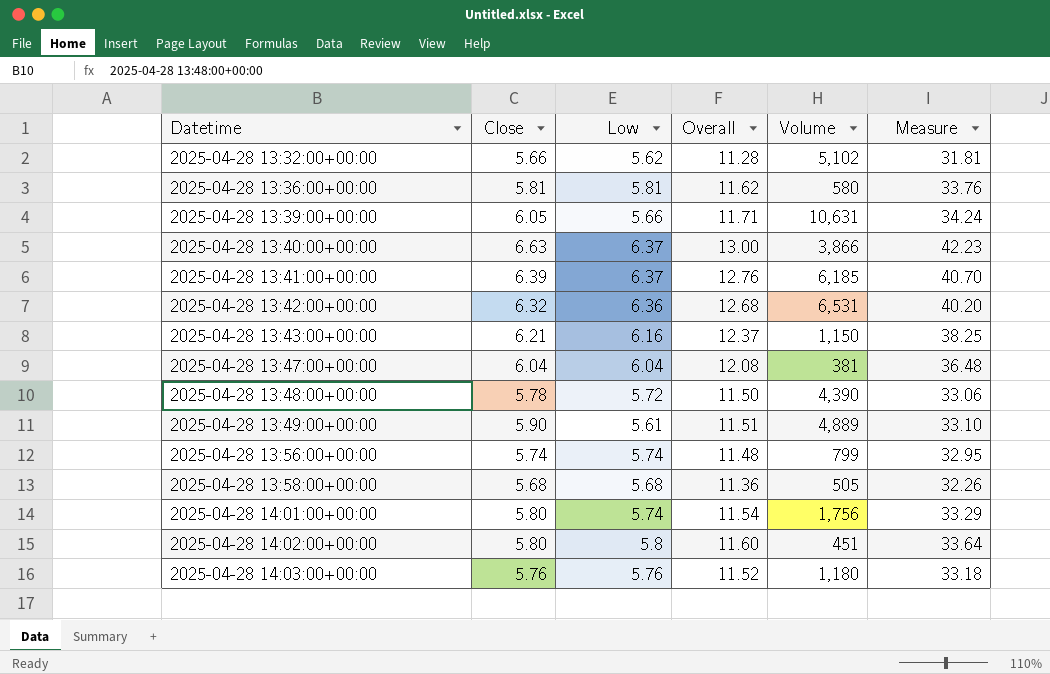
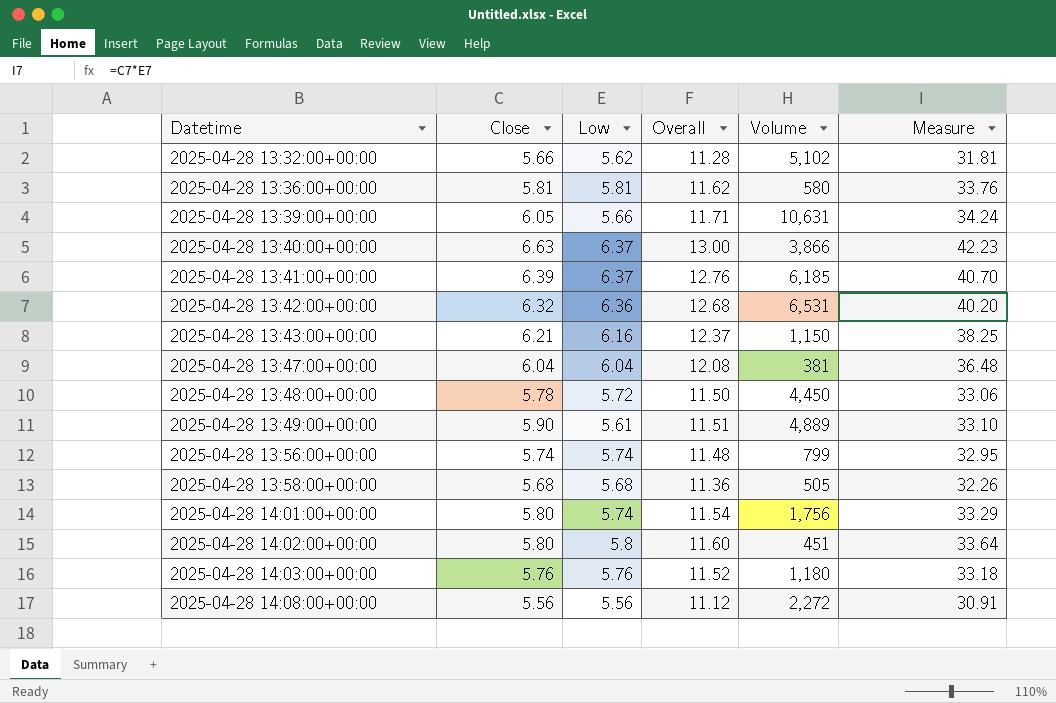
2025-04-28 13:48:00+00:00 | Volume: 4,390 -> 4,450
row 2025-04-28 14:08:00+00:00: none -> 5.56 | 5.56 | 11.12 | 2,272 | 30.91

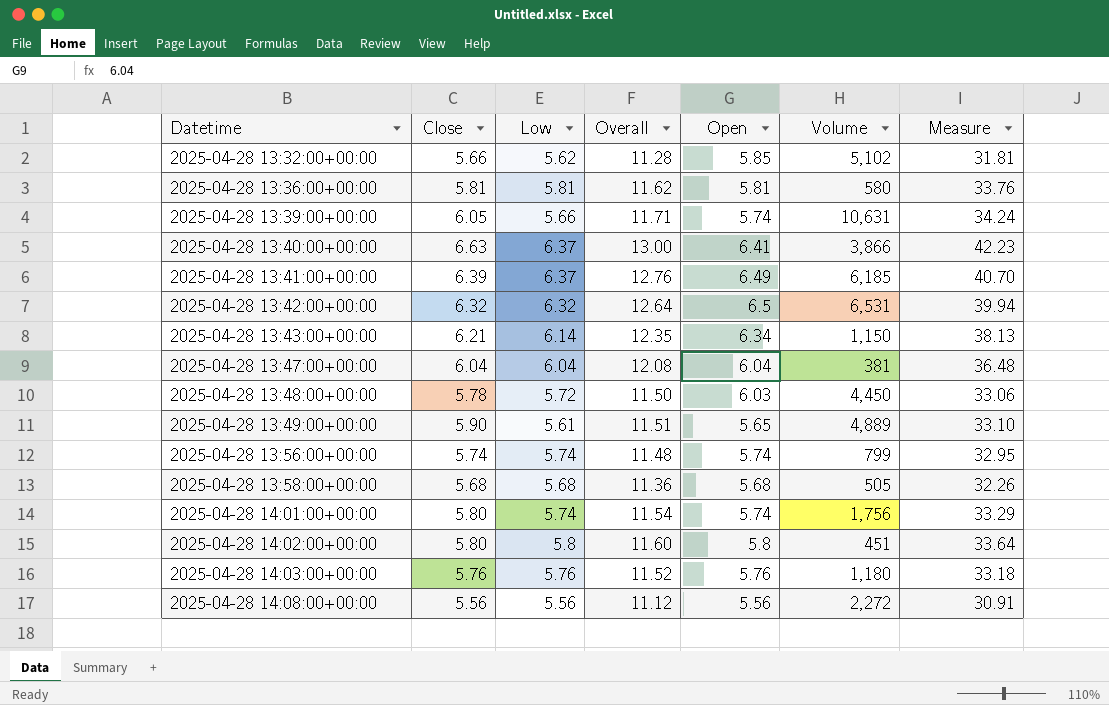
column Open | position: none -> 5
2025-04-28 13:42:00+00:00 | Low: 6.36 -> 6.32
2025-04-28 13:42:00+00:00 | Overall: 12.68 -> 12.64
2025-04-28 13:42:00+00:00 | Measure: 40.20 -> 39.94
2025-04-28 13:43:00+00:00 | Low: 6.16 -> 6.14
2025-04-28 13:43:00+00:00 | Overall: 12.37 -> 12.35
2025-04-28 13:43:00+00:00 | Measure: 38.25 -> 38.13

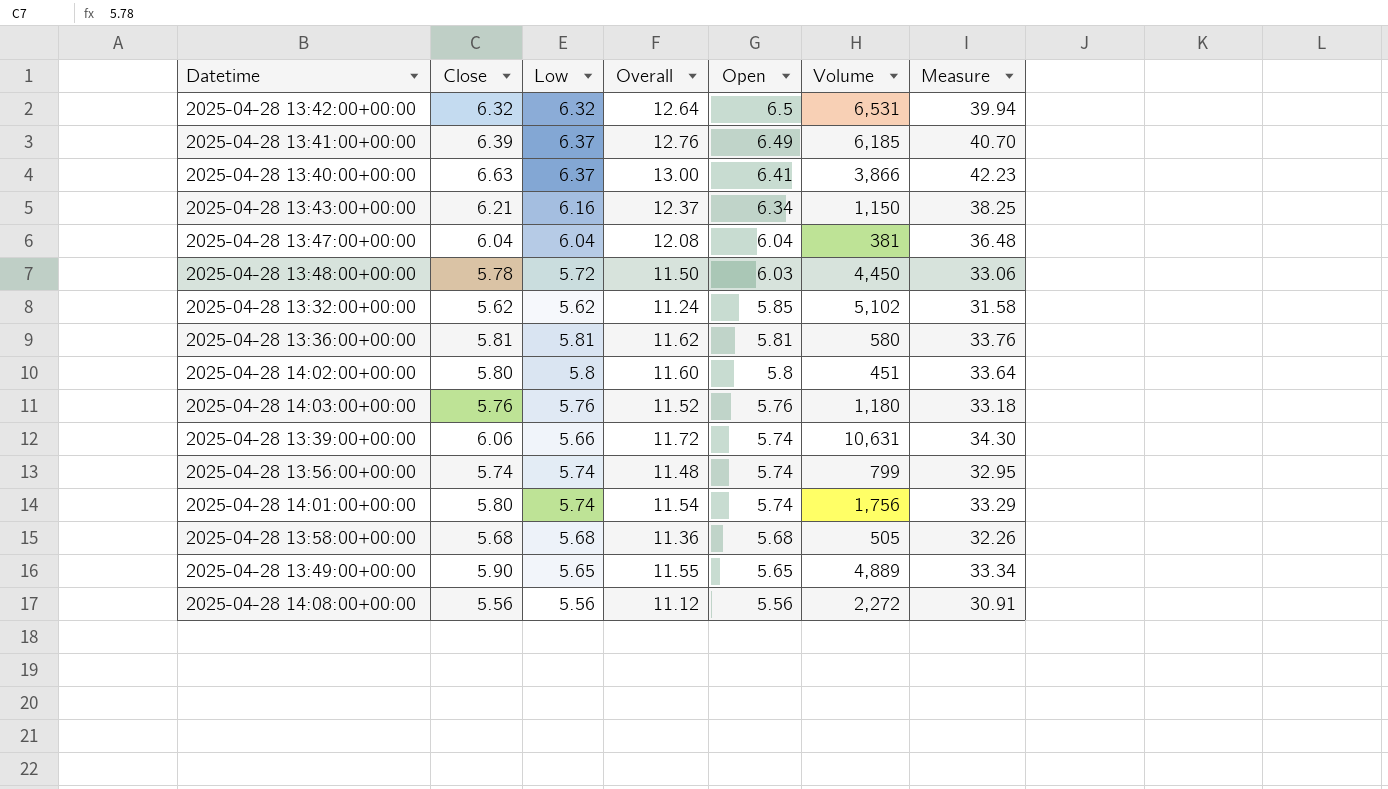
row order: Datetime ascending -> Open descending
2025-04-28 13:43:00+00:00 | Low: 6.14 -> 6.16
2025-04-28 13:43:00+00:00 | Overall: 12.35 -> 12.37
2025-04-28 13:43:00+00:00 | Measure: 38.13 -> 38.25
2025-04-28 13:32:00+00:00 | Close: 5.66 -> 5.62
2025-04-28 13:32:00+00:00 | Overall: 11.28 -> 11.24
2025-04-28 13:32:00+00:00 | Measure: 31.81 -> 31.58
2025-04-28 13:39:00+00:00 | Close: 6.05 -> 6.06
2025-04-28 13:39:00+00:00 | Overall: 11.71 -> 11.72
2025-04-28 13:39:00+00:00 | Measure: 34.24 -> 34.30
2025-04-28 13:49:00+00:00 | Low: 5.61 -> 5.65
2025-04-28 13:49:00+00:00 | Overall: 11.51 -> 11.55
2025-04-28 13:49:00+00:00 | Measure: 33.10 -> 33.34

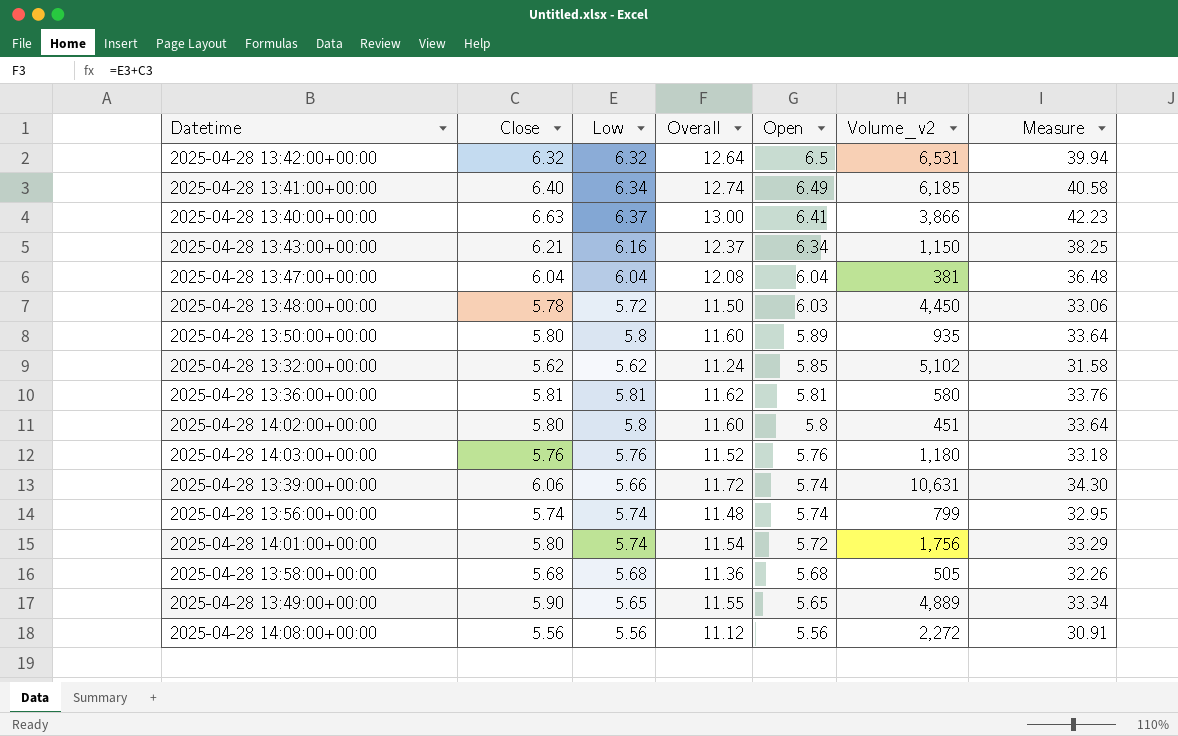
column name: Volume -> Volume_v2
2025-04-28 13:41:00+00:00 | Close: 6.39 -> 6.40
2025-04-28 13:41:00+00:00 | Low: 6.37 -> 6.34
2025-04-28 13:41:00+00:00 | Overall: 12.76 -> 12.74
2025-04-28 13:41:00+00:00 | Measure: 40.70 -> 40.58
row 2025-04-28 13:50:00+00:00: none -> 5.80 | 5.8 | 11.60 | 5.89 | 935 | 33.64
2025-04-28 14:01:00+00:00 | Open: 5.74 -> 5.72

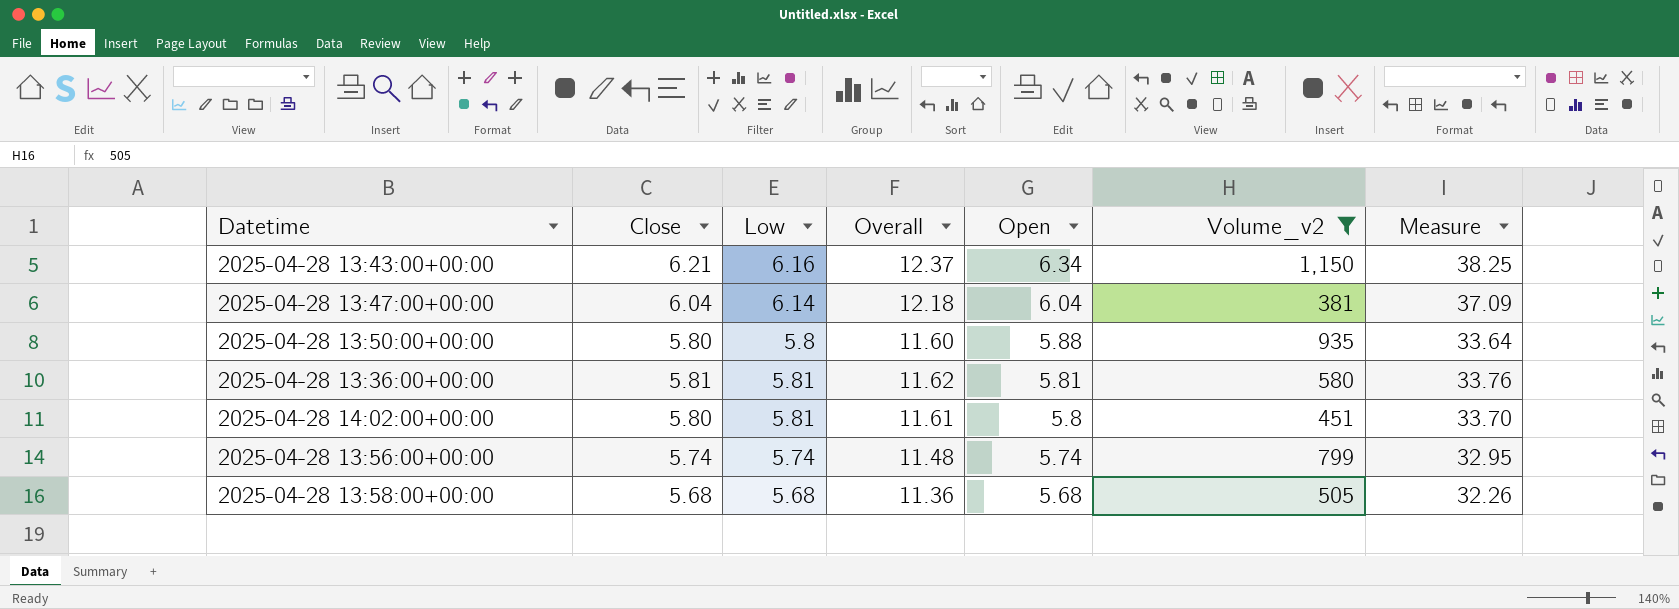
filter: none -> Volume_v2 <= 1,150
2025-04-28 13:47:00+00:00 | Low: 6.04 -> 6.14
2025-04-28 13:47:00+00:00 | Overall: 12.08 -> 12.18
2025-04-28 13:47:00+00:00 | Measure: 36.48 -> 37.09
2025-04-28 13:50:00+00:00 | Open: 5.89 -> 5.88
2025-04-28 14:02:00+00:00 | Low: 5.8 -> 5.81
2025-04-28 14:02:00+00:00 | Overall: 11.60 -> 11.61
2025-04-28 14:02:00+00:00 | Measure: 33.64 -> 33.70

